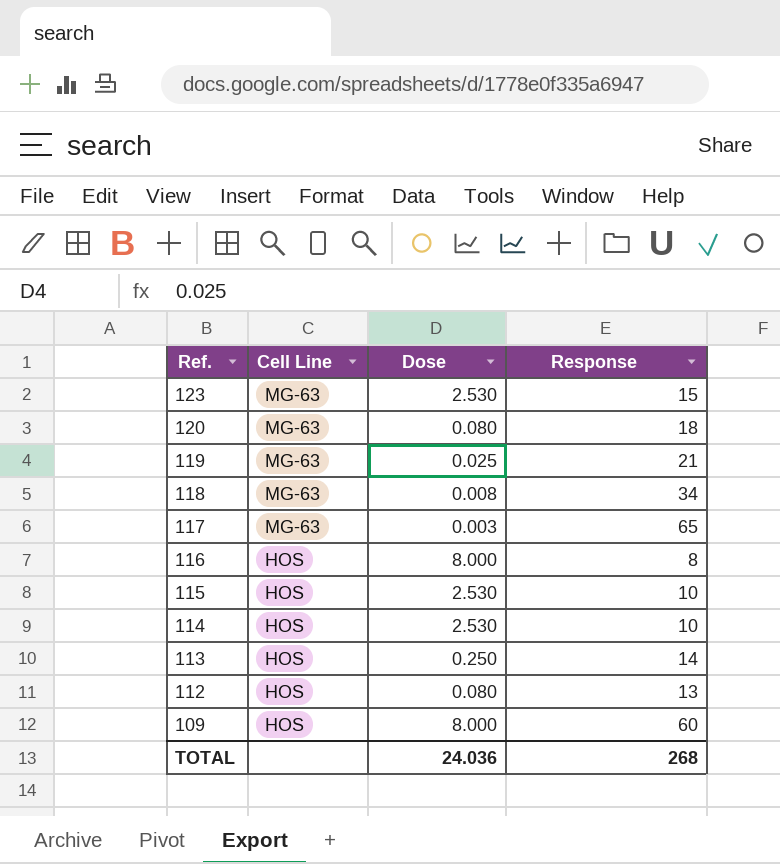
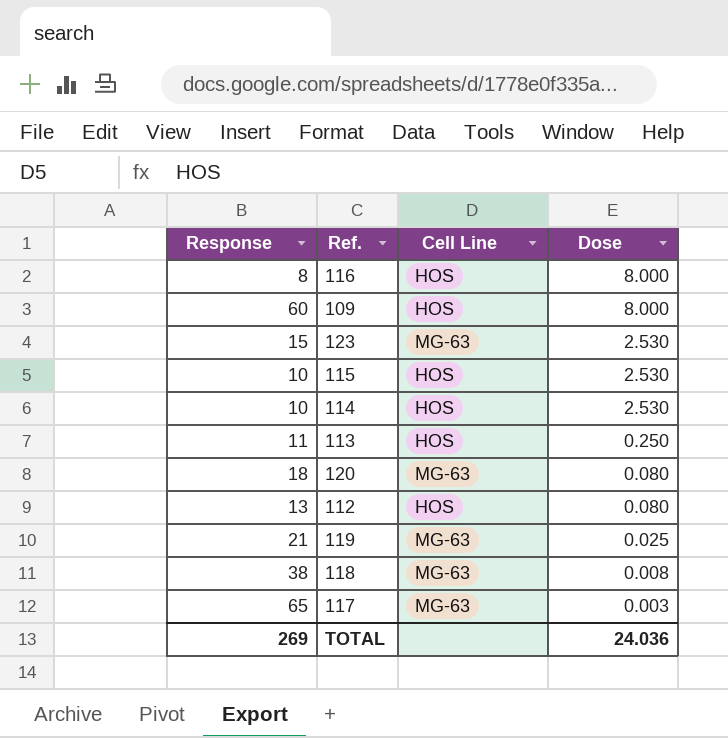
row order: Ref. descending -> Dose descending
column Response | position: 4 -> 1
113 | Response: 14 -> 11
118 | Response: 34 -> 38
TOTAL | Response: 268 -> 269

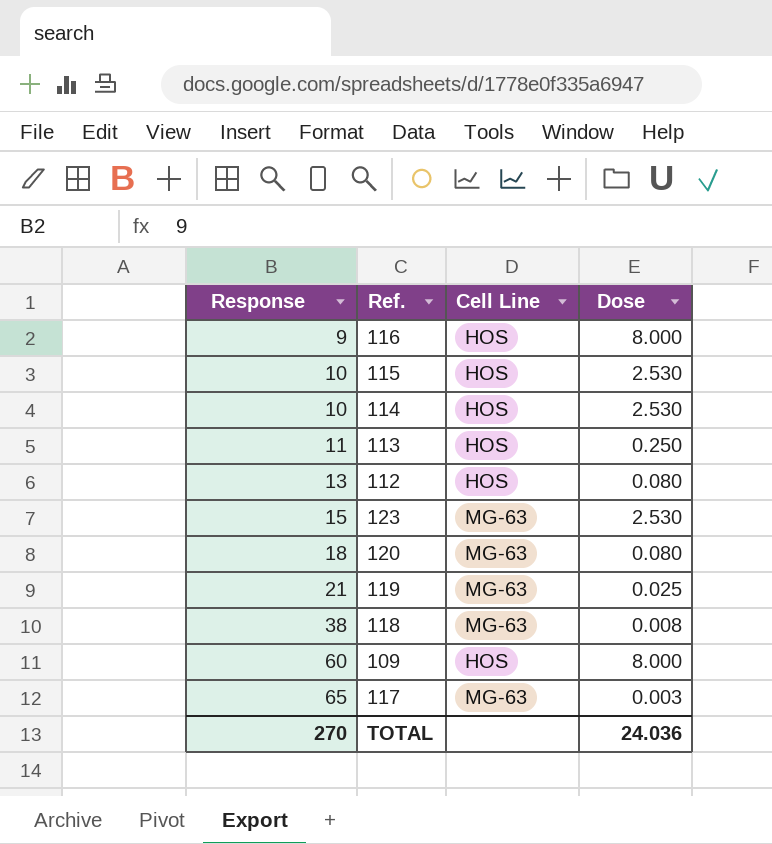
row order: Dose descending -> Response ascending
116 | Response: 8 -> 9
TOTAL | Response: 269 -> 270

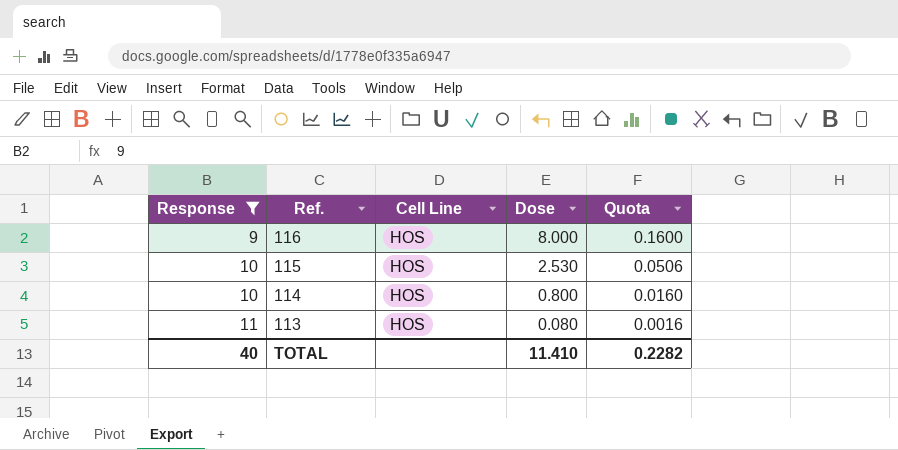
filter: none -> Response <= 11
column Quota | formula: none -> [Dose] * 0.02
114 | Dose: 2.530 -> 0.800
113 | Dose: 0.250 -> 0.080
TOTAL | Response: 270 -> 40
TOTAL | Dose: 24.036 -> 11.410

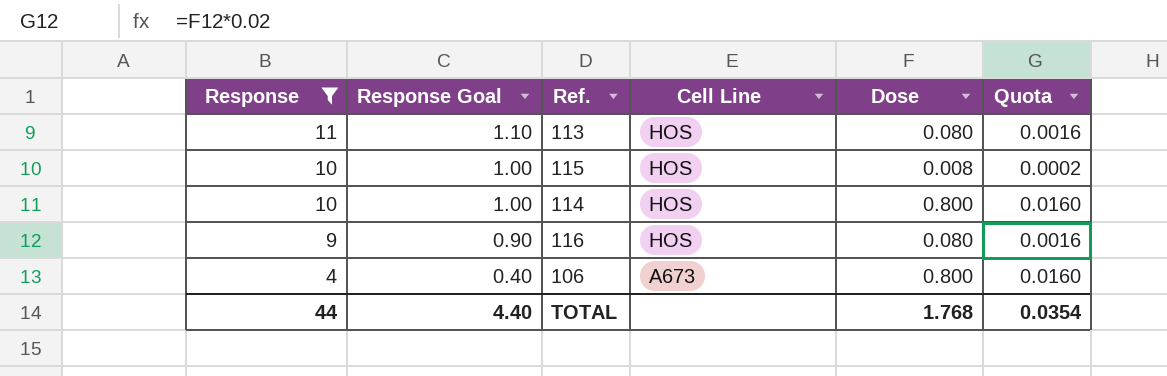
row order: Response ascending -> Response descending
column Response Goal | formula: none -> [Response] * 0.1
115 | Dose: 2.530 -> 0.008
115 | Quota: 0.0506 -> 0.0002
116 | Dose: 8.000 -> 0.080
116 | Quota: 0.1600 -> 0.0016
row 106: none -> 4 | 0.40 | A673 | 0.800 | 0.0160
TOTAL | Response: 40 -> 44
TOTAL | Dose: 11.410 -> 1.768
TOTAL | Quota: 0.2282 -> 0.0354

